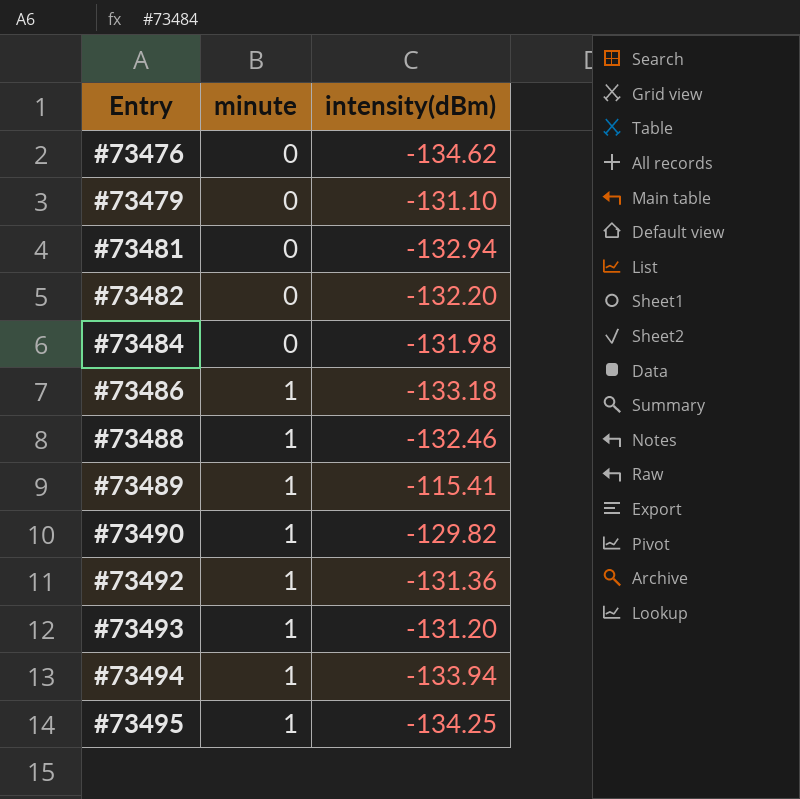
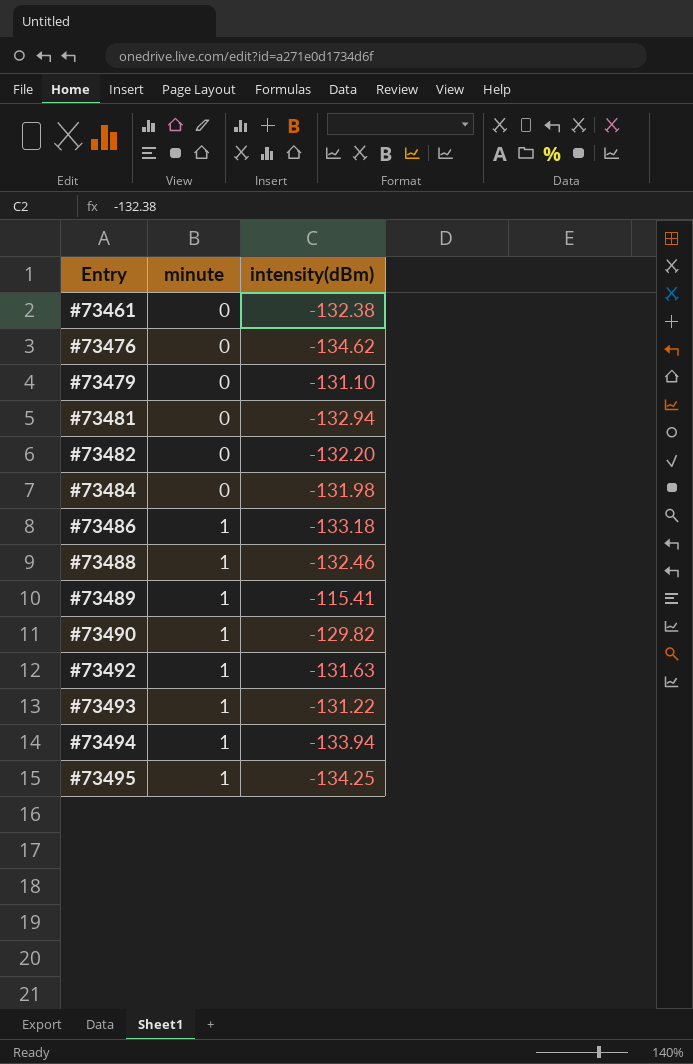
row #73461: none -> 0 | -132.38
#73492 | intensity(dBm): -131.36 -> -131.63
#73493 | intensity(dBm): -131.20 -> -131.22

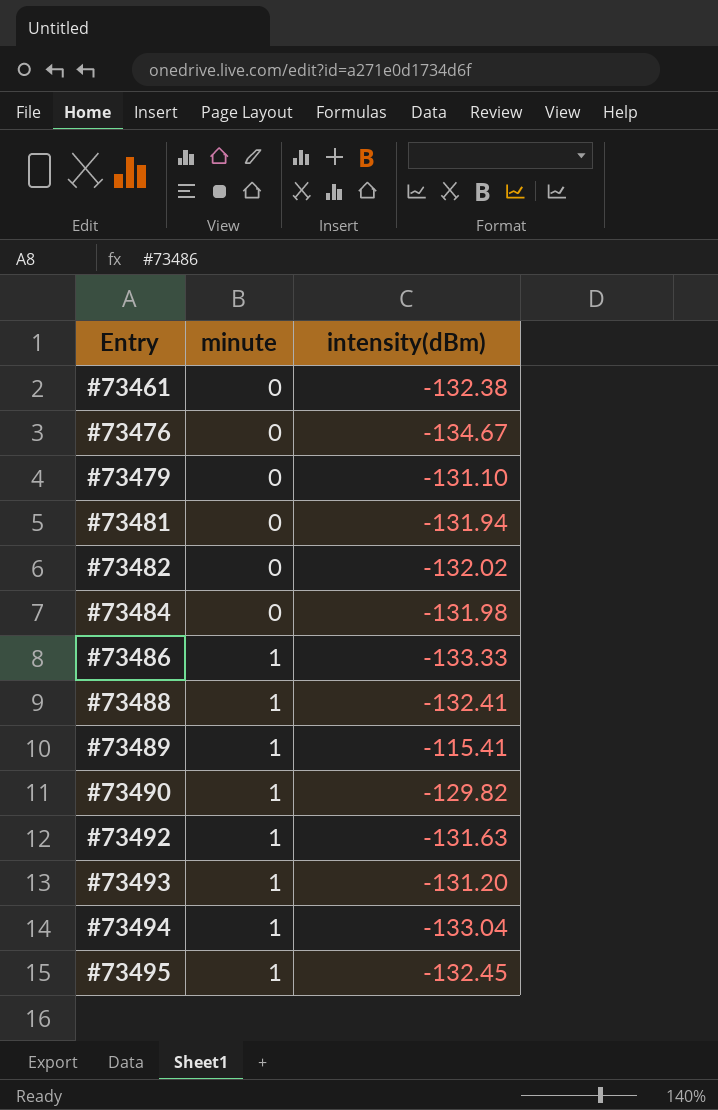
#73476 | intensity(dBm): -134.62 -> -134.67
#73481 | intensity(dBm): -132.94 -> -131.94
#73482 | intensity(dBm): -132.20 -> -132.02
#73486 | intensity(dBm): -133.18 -> -133.33
#73488 | intensity(dBm): -132.46 -> -132.41
#73493 | intensity(dBm): -131.22 -> -131.20
#73494 | intensity(dBm): -133.94 -> -133.04
#73495 | intensity(dBm): -134.25 -> -132.45

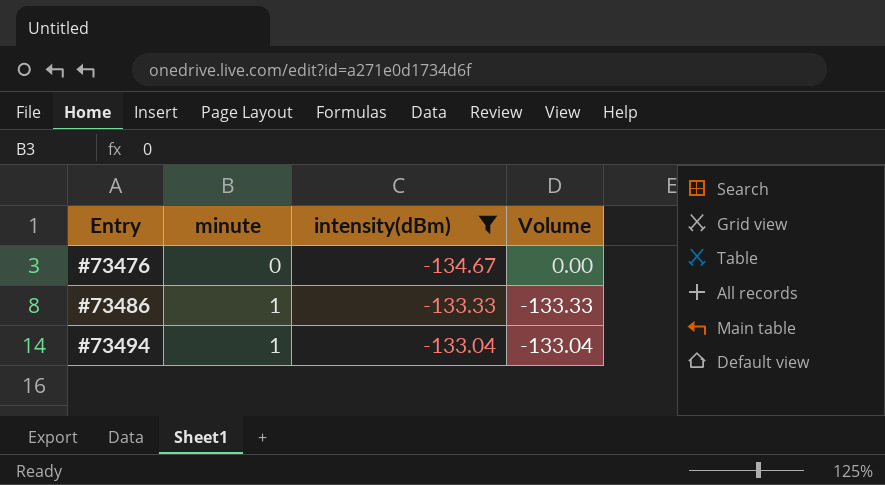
filter: none -> intensity(dBm) <= -133.04
column Volume | formula: none -> [minute] * [intensity(dBm)]

